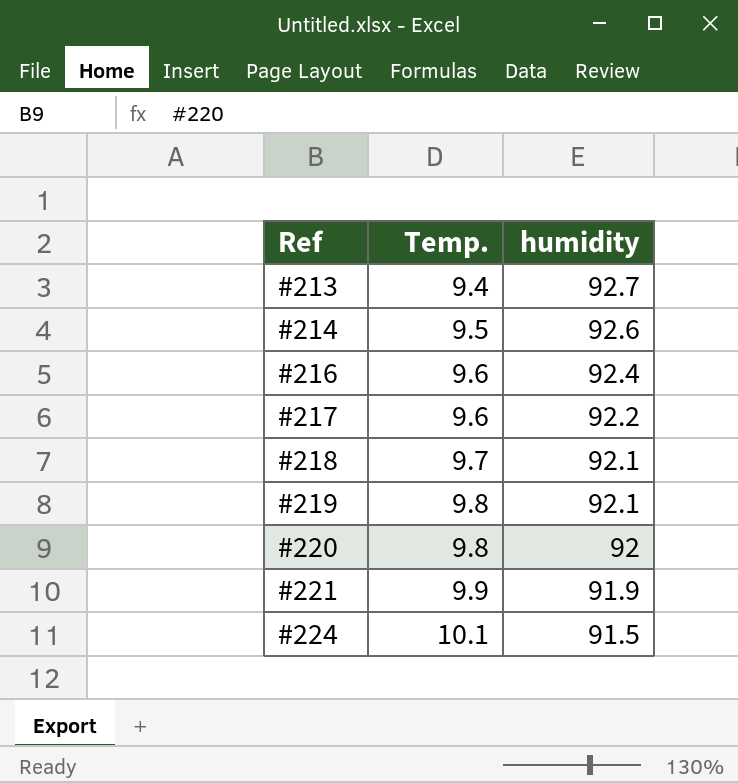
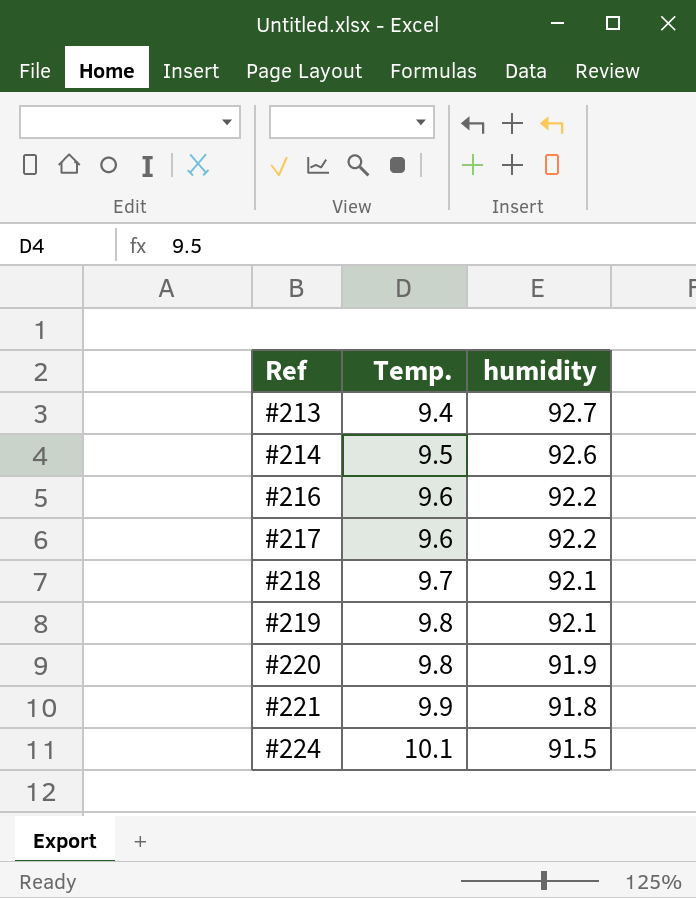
#216 | humidity: 92.4 -> 92.2
#220 | humidity: 92 -> 91.9
#221 | humidity: 91.9 -> 91.8

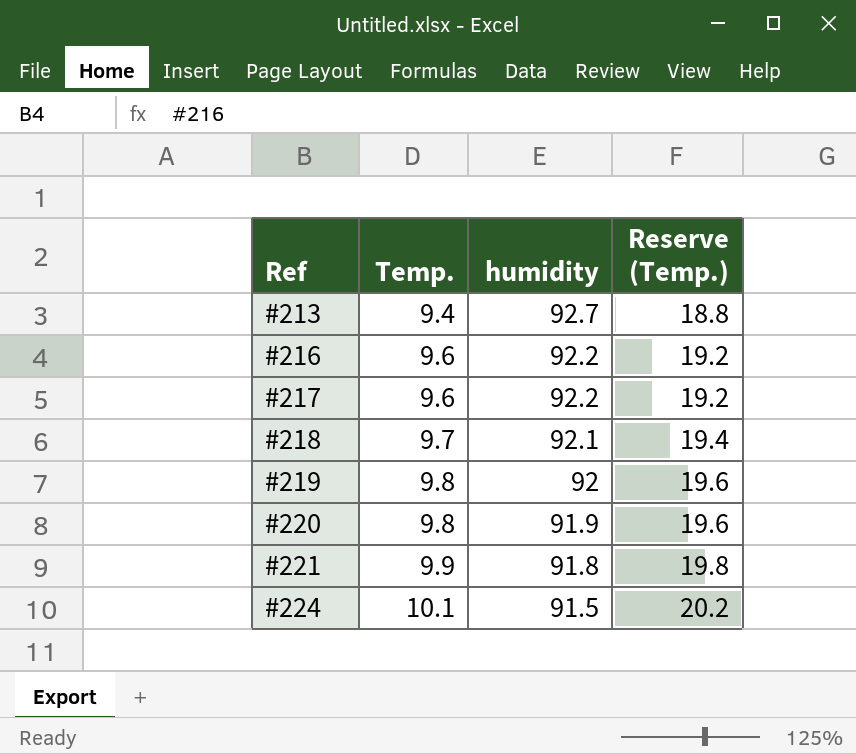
column Reserve (Temp.) | formula: none -> [Temp.] * 2
row #214: 9.5 | 92.6 -> none
#219 | humidity: 92.1 -> 92

